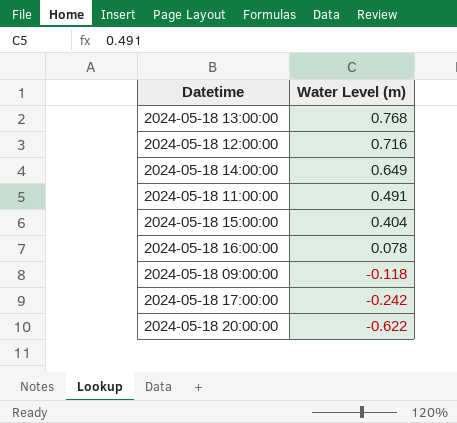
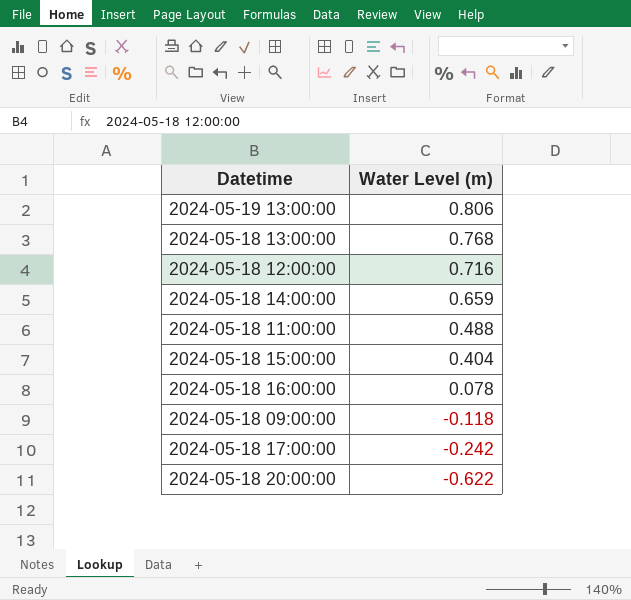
row 2024-05-19 13:00:00: none -> 0.806
2024-05-18 14:00:00 | Water Level (m): 0.649 -> 0.659
2024-05-18 11:00:00 | Water Level (m): 0.491 -> 0.488

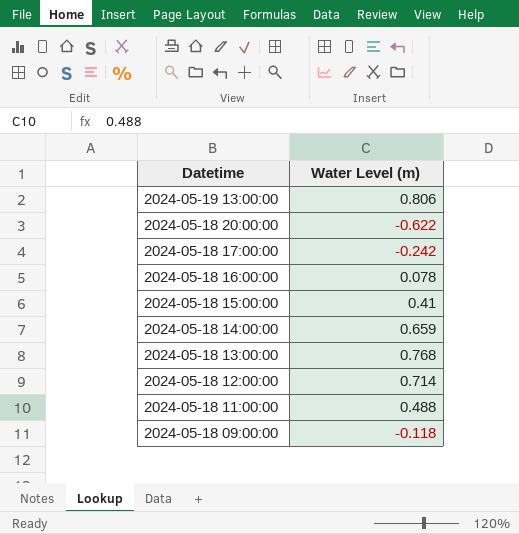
row order: Water Level (m) descending -> Datetime descending
2024-05-18 15:00:00 | Water Level (m): 0.404 -> 0.41
2024-05-18 12:00:00 | Water Level (m): 0.716 -> 0.714

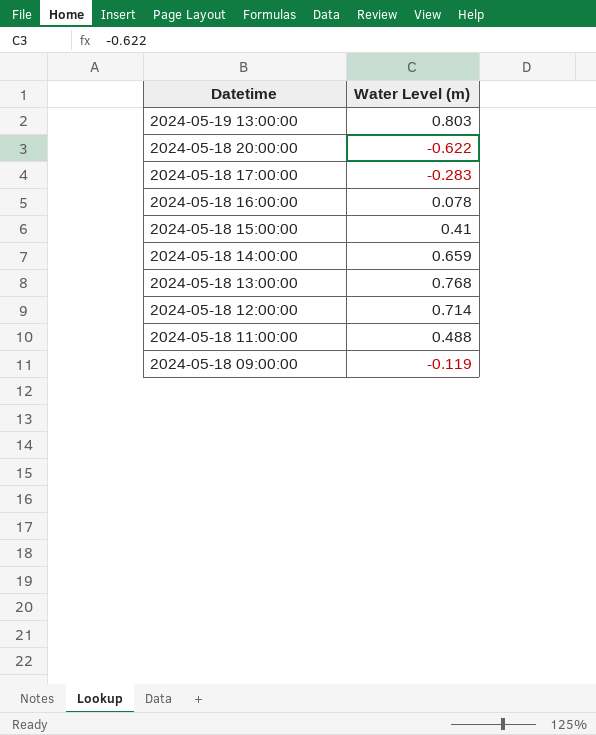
2024-05-19 13:00:00 | Water Level (m): 0.806 -> 0.803
2024-05-18 17:00:00 | Water Level (m): -0.242 -> -0.283
2024-05-18 09:00:00 | Water Level (m): -0.118 -> -0.119

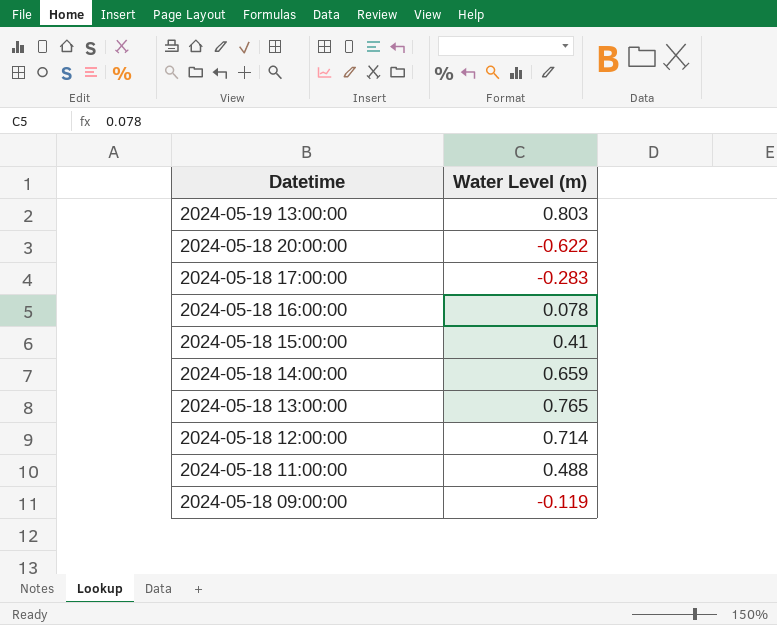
2024-05-18 13:00:00 | Water Level (m): 0.768 -> 0.765

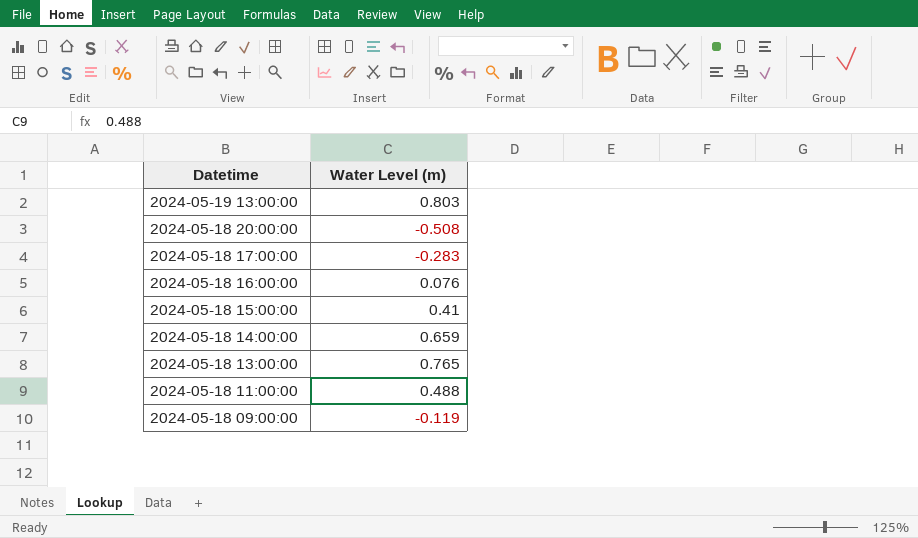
row 2024-05-18 12:00:00: 0.714 -> none
2024-05-18 20:00:00 | Water Level (m): -0.622 -> -0.508
2024-05-18 16:00:00 | Water Level (m): 0.078 -> 0.076

